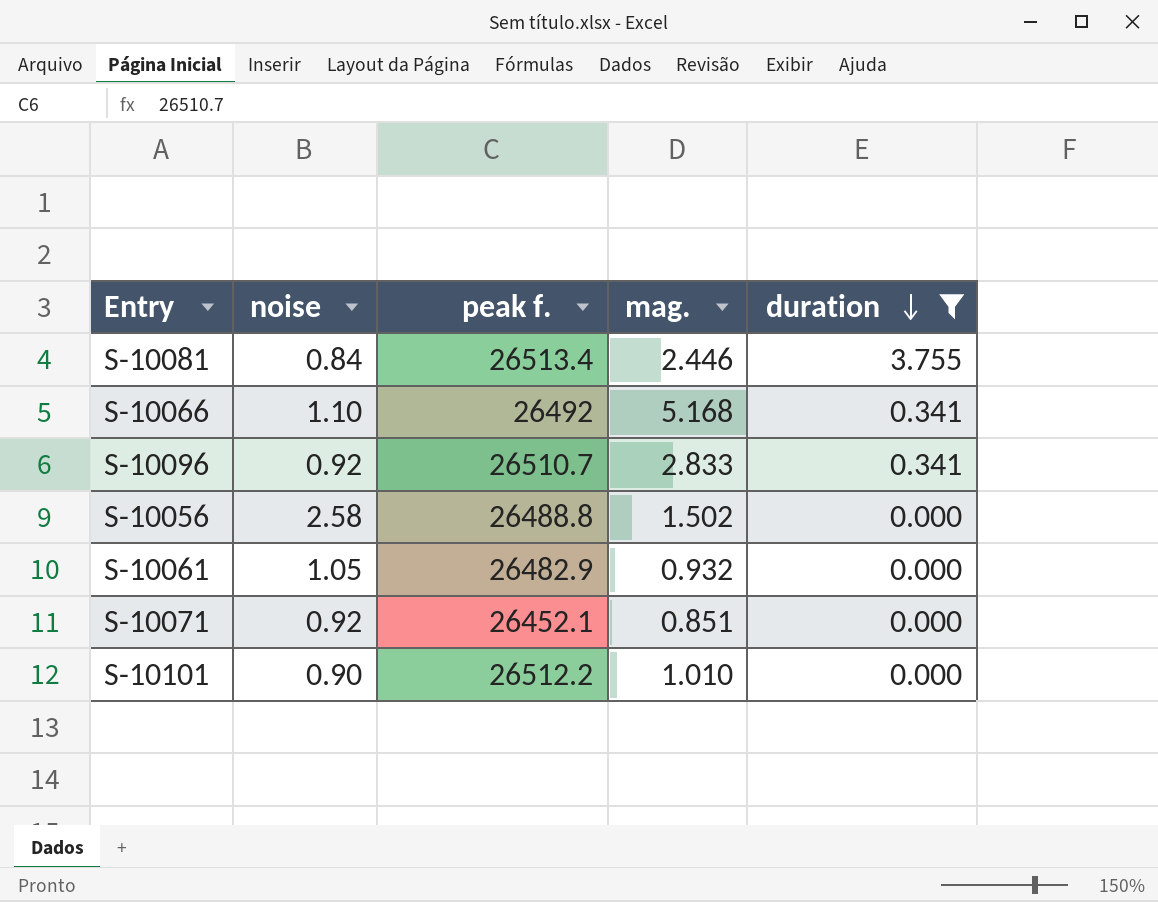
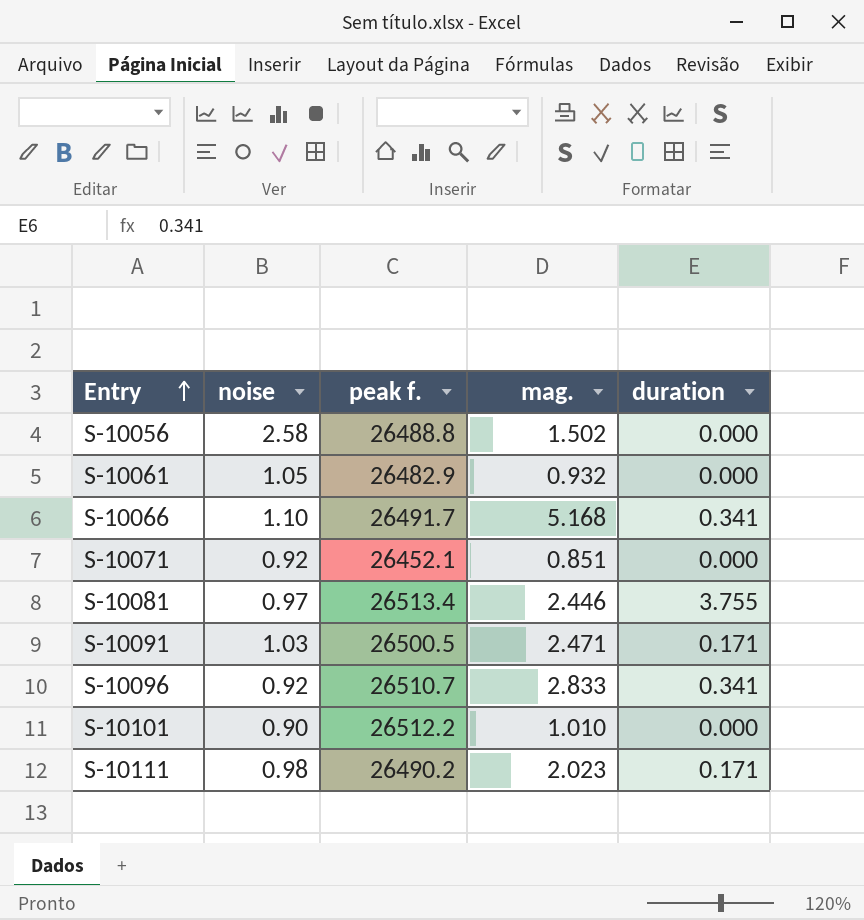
filter: duration != 0.171 -> none
row order: duration descending -> Entry ascending
S-10066 | peak f.: 26492 -> 26491.7
S-10081 | noise: 0.84 -> 0.97

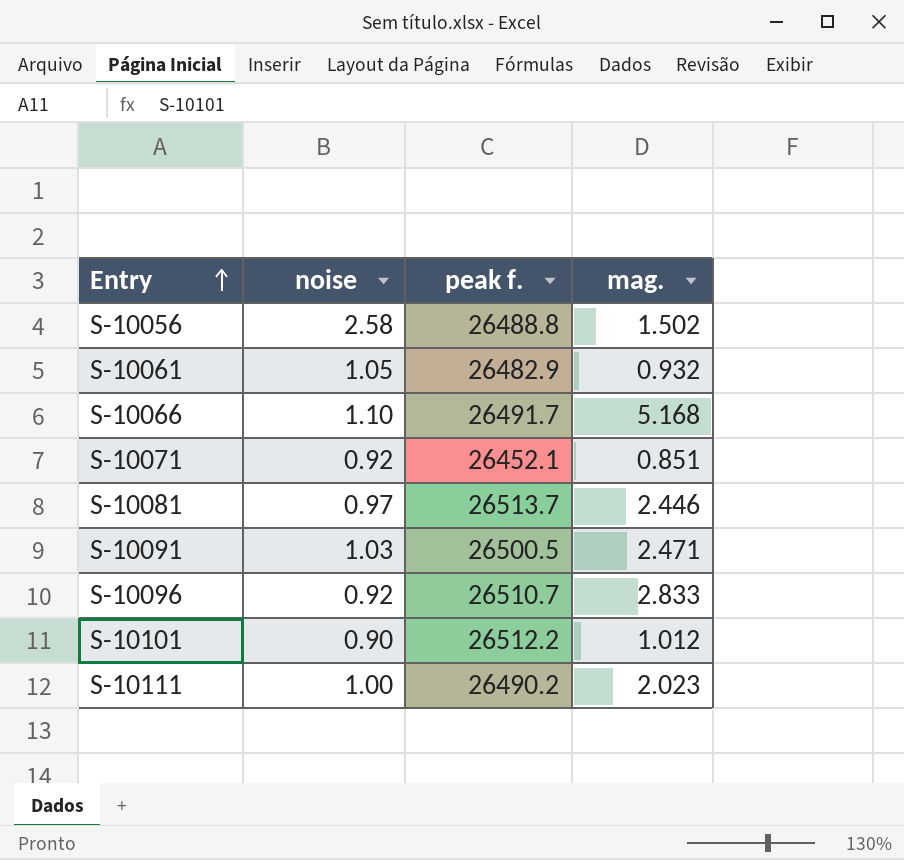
column duration | position: 5 -> none
S-10081 | peak f.: 26513.4 -> 26513.7
S-10101 | mag.: 1.010 -> 1.012
S-10111 | noise: 0.98 -> 1.00

